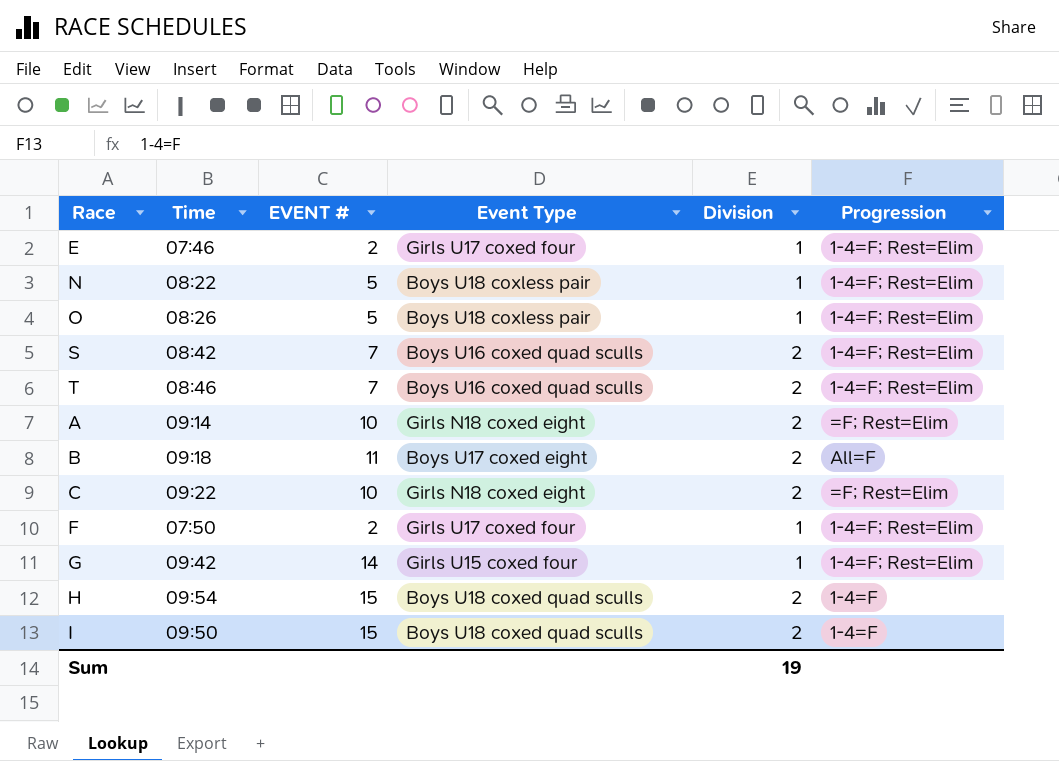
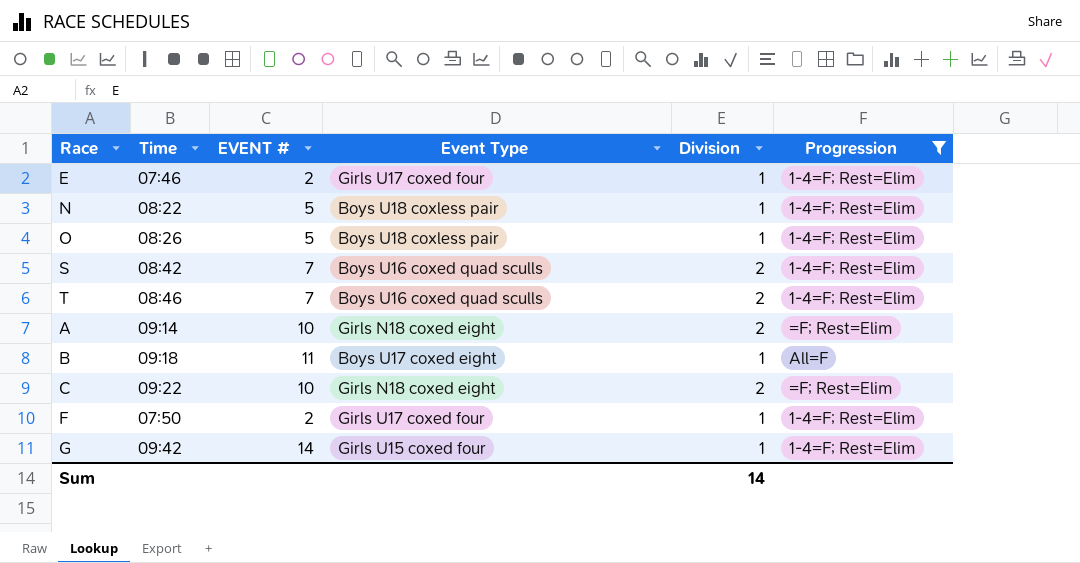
filter: none -> Progression != 1-4=F
B | Division: 2 -> 1
Sum | Division: 19 -> 14

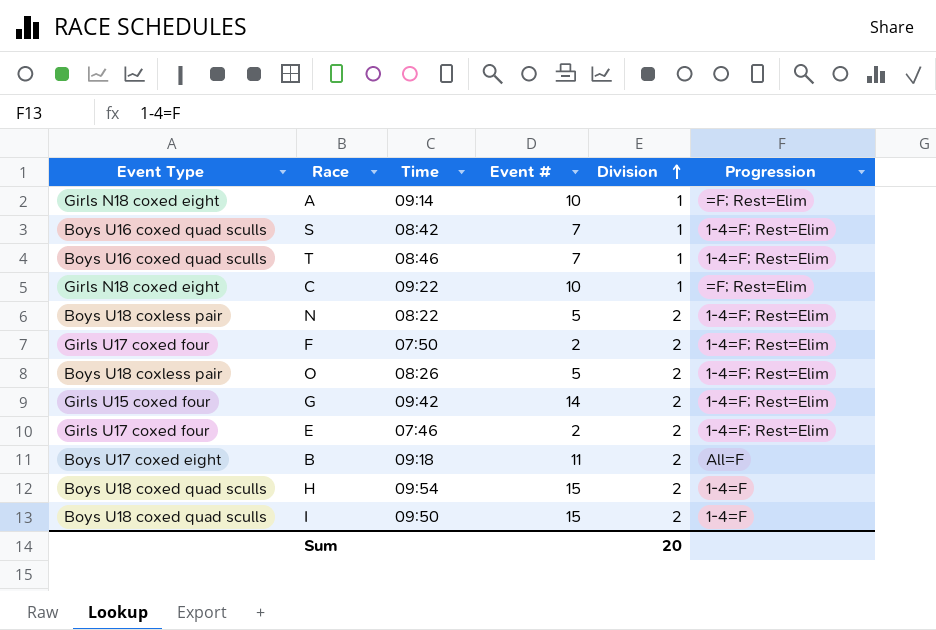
filter: Progression != 1-4=F -> none
row order: none -> Division ascending
column Event Type | position: 4 -> 1
column name: EVENT # -> Event #
A | Division: 2 -> 1
S | Division: 2 -> 1
T | Division: 2 -> 1
C | Division: 2 -> 1
N | Division: 1 -> 2
F | Division: 1 -> 2
O | Division: 1 -> 2
G | Division: 1 -> 2
E | Division: 1 -> 2
B | Division: 1 -> 2
Sum | Division: 14 -> 20

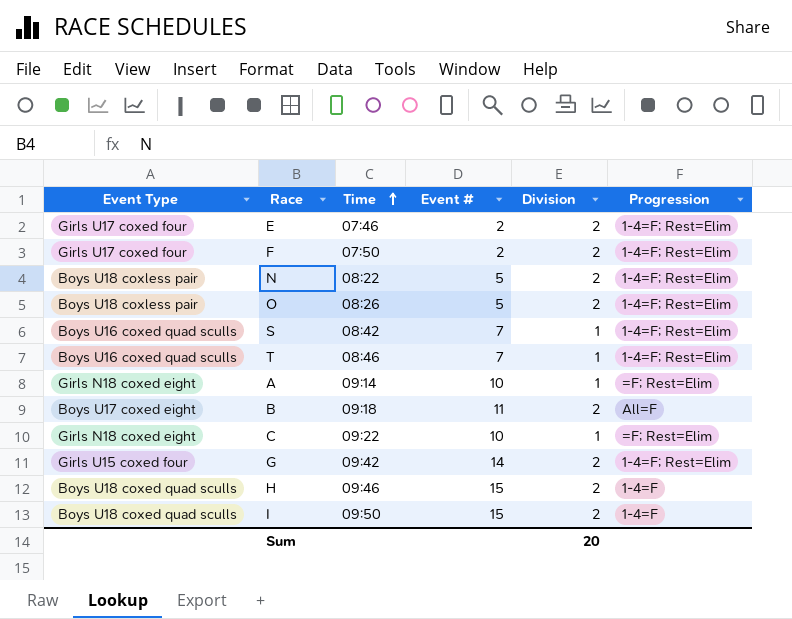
row order: Division ascending -> Time ascending
H | Time: 09:54 -> 09:46

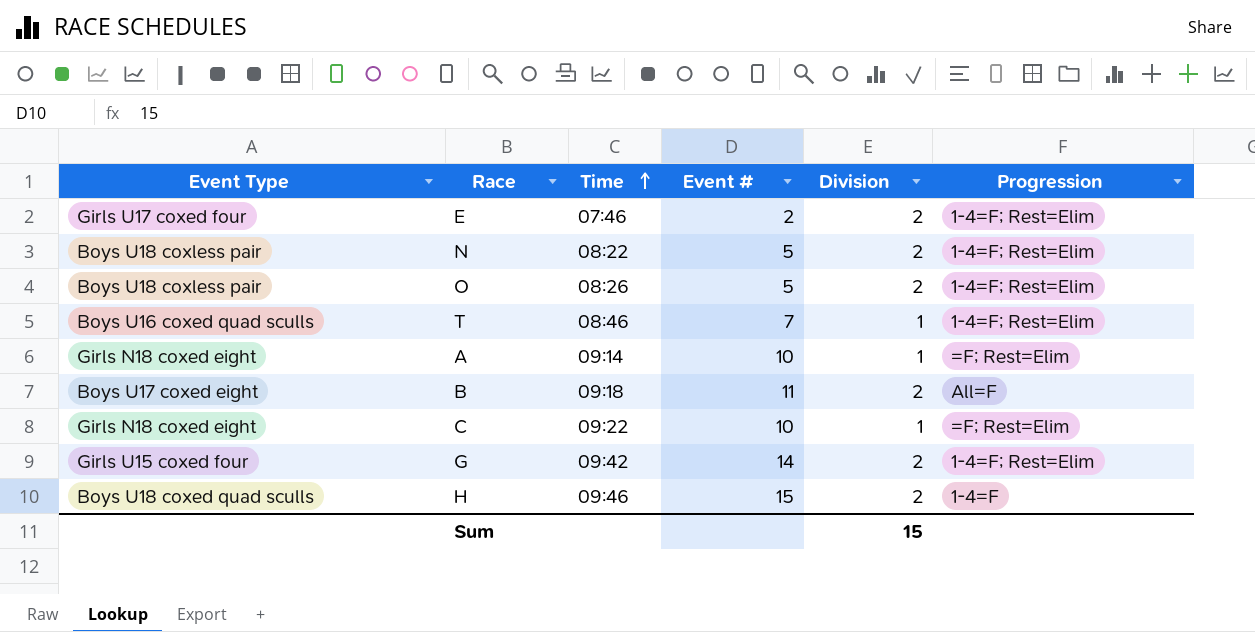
row F: Girls U17 coxed four | 07:50 | 2 | 2 | 1-4=F; Rest=Elim -> none
row S: Boys U16 coxed quad sculls | 08:42 | 7 | 1 | 1-4=F; Rest=Elim -> none
row I: Boys U18 coxed quad sculls | 09:50 | 15 | 2 | 1-4=F -> none
Sum | Division: 20 -> 15

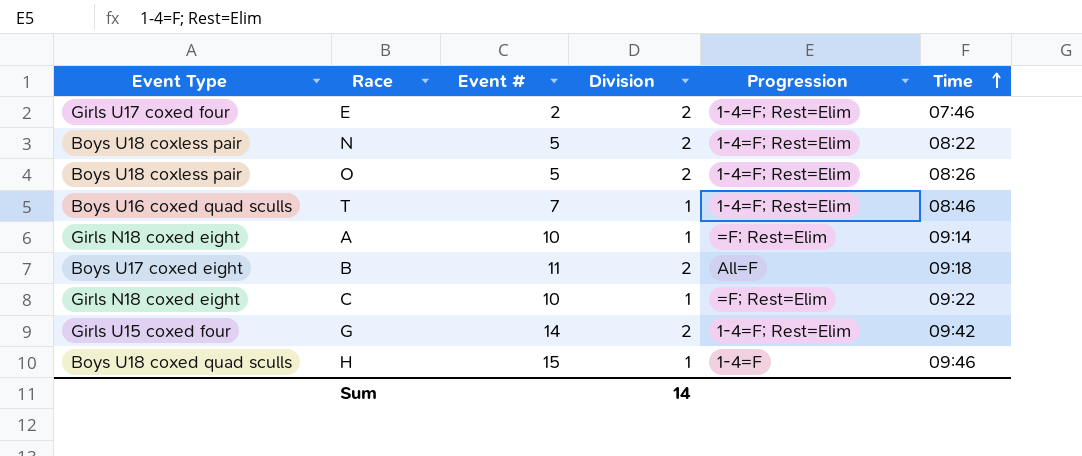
column Time | position: 3 -> 6
H | Division: 2 -> 1
Sum | Division: 15 -> 14

